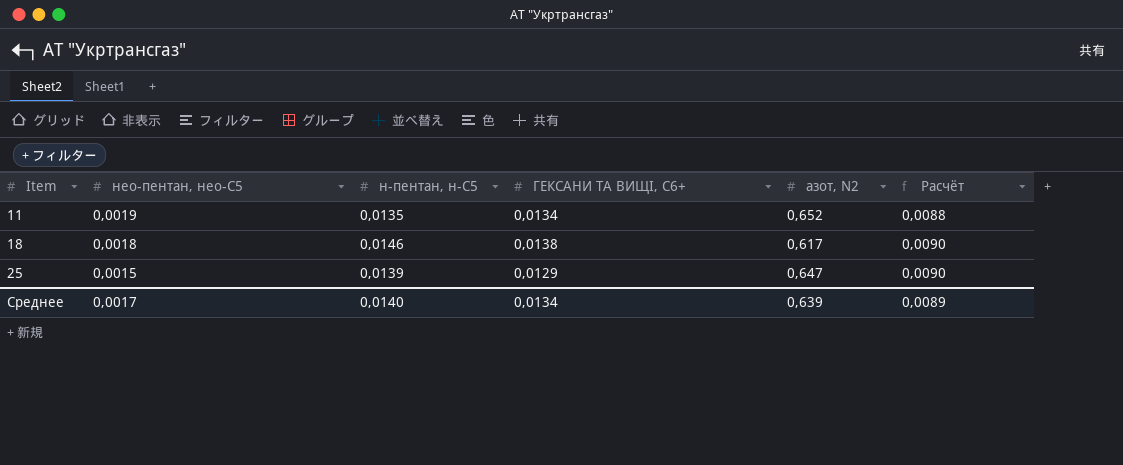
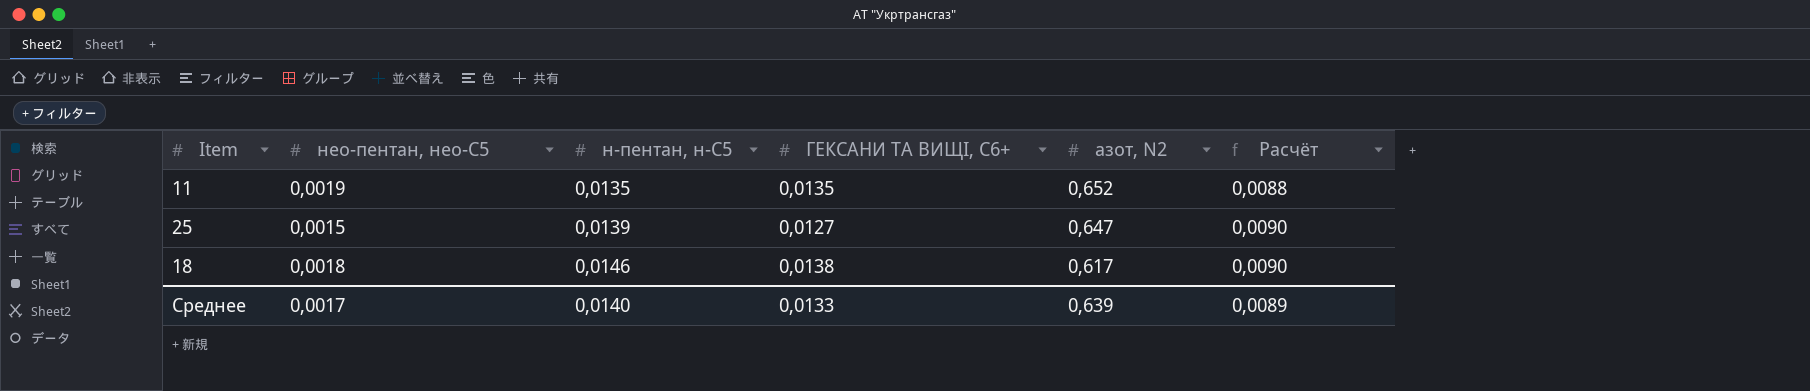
row order: Item ascending -> н-пентан, н-С5 ascending
11 | ГЕКСАНИ ТА ВИЩІ, С6+: 0,0134 -> 0,0135
25 | ГЕКСАНИ ТА ВИЩІ, С6+: 0,0129 -> 0,0127
Среднее | ГЕКСАНИ ТА ВИЩІ, С6+: 0,0134 -> 0,0133

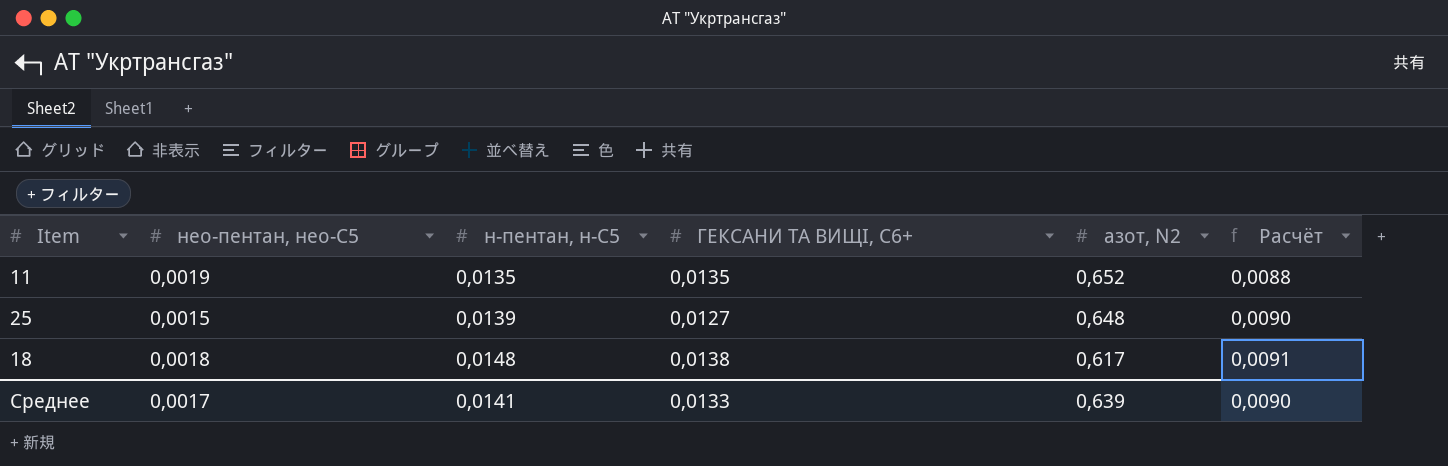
25 | азот, N2: 0,647 -> 0,648
18 | н-пентан, н-С5: 0,0146 -> 0,0148
18 | Расчёт: 0,0090 -> 0,0091
Среднее | н-пентан, н-С5: 0,0140 -> 0,0141
Среднее | Расчёт: 0,0089 -> 0,0090

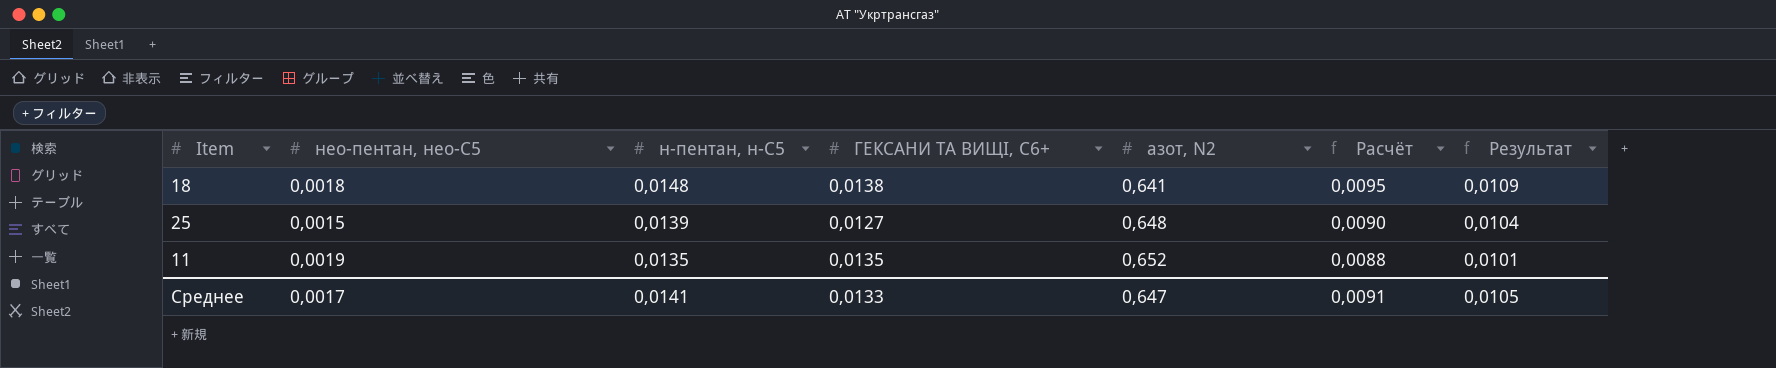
row order: н-пентан, н-С5 ascending -> н-пентан, н-С5 descending
column Результат | formula: none -> [Расчёт] * 1,15
18 | азот, N2: 0,617 -> 0,641
18 | Расчёт: 0,0091 -> 0,0095
Среднее | азот, N2: 0,639 -> 0,647
Среднее | Расчёт: 0,0090 -> 0,0091

